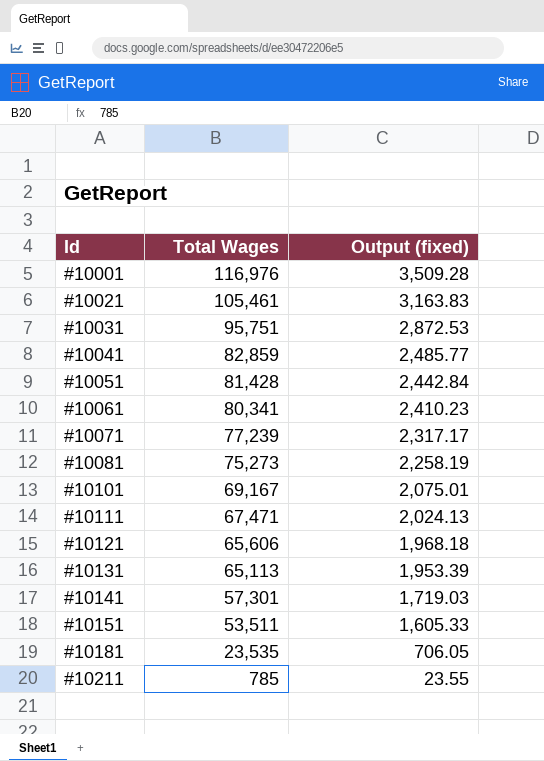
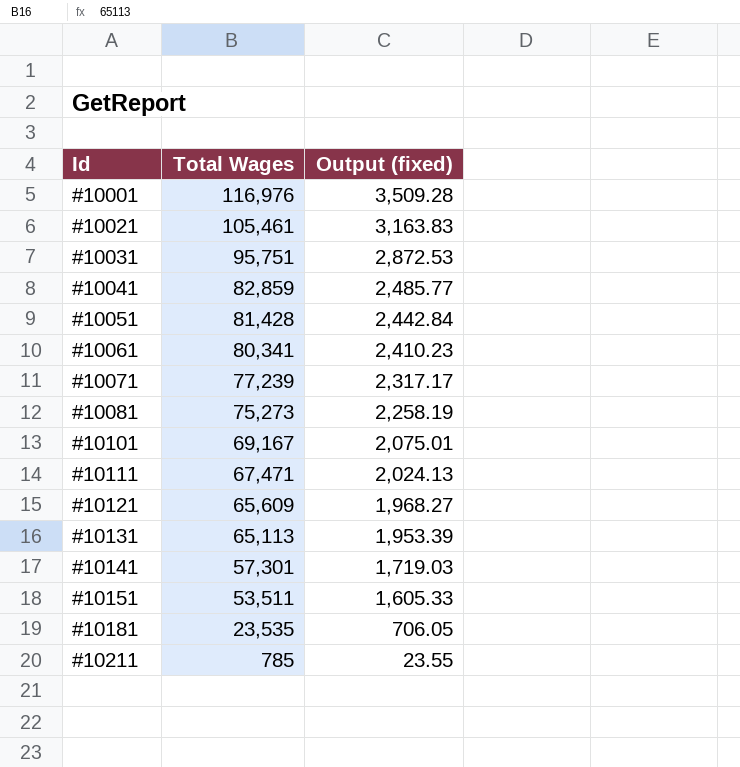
#10121 | Total Wages: 65,606 -> 65,609
#10121 | Output (fixed): 1,968.18 -> 1,968.27

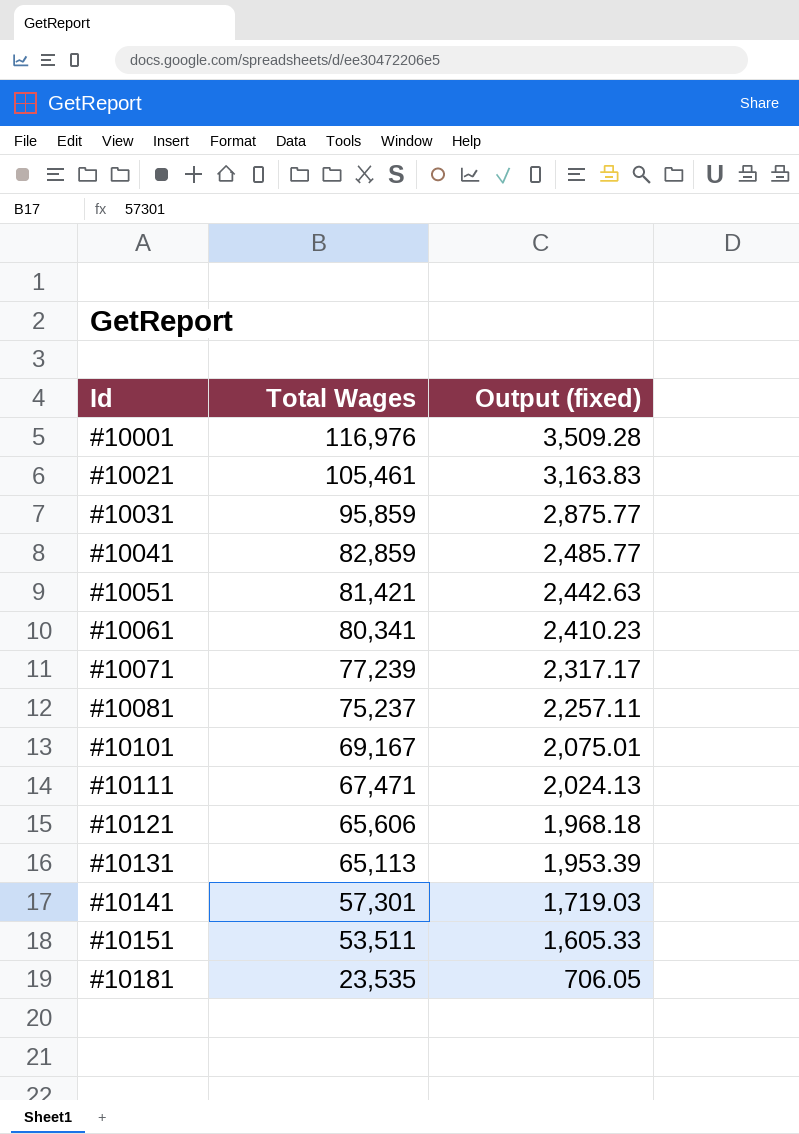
row #10211: 785 | 23.55 -> none
#10031 | Total Wages: 95,751 -> 95,859
#10031 | Output (fixed): 2,872.53 -> 2,875.77
#10051 | Total Wages: 81,428 -> 81,421
#10051 | Output (fixed): 2,442.84 -> 2,442.63
#10081 | Total Wages: 75,273 -> 75,237
#10081 | Output (fixed): 2,258.19 -> 2,257.11
#10121 | Total Wages: 65,609 -> 65,606
#10121 | Output (fixed): 1,968.27 -> 1,968.18

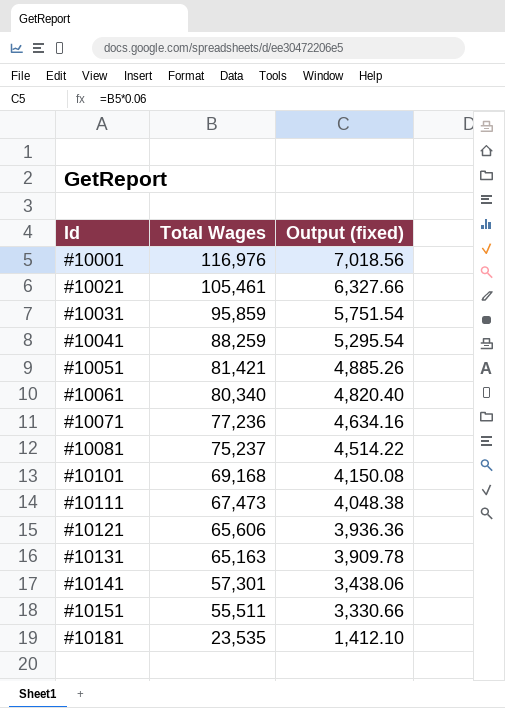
column Output (fixed) | formula: [Total Wages] * 0.03 -> [Total Wages] * 0.06
#10041 | Total Wages: 82,859 -> 88,259
#10061 | Total Wages: 80,341 -> 80,340
#10071 | Total Wages: 77,239 -> 77,236
#10101 | Total Wages: 69,167 -> 69,168
#10111 | Total Wages: 67,471 -> 67,473
#10131 | Total Wages: 65,113 -> 65,163
#10151 | Total Wages: 53,511 -> 55,511

